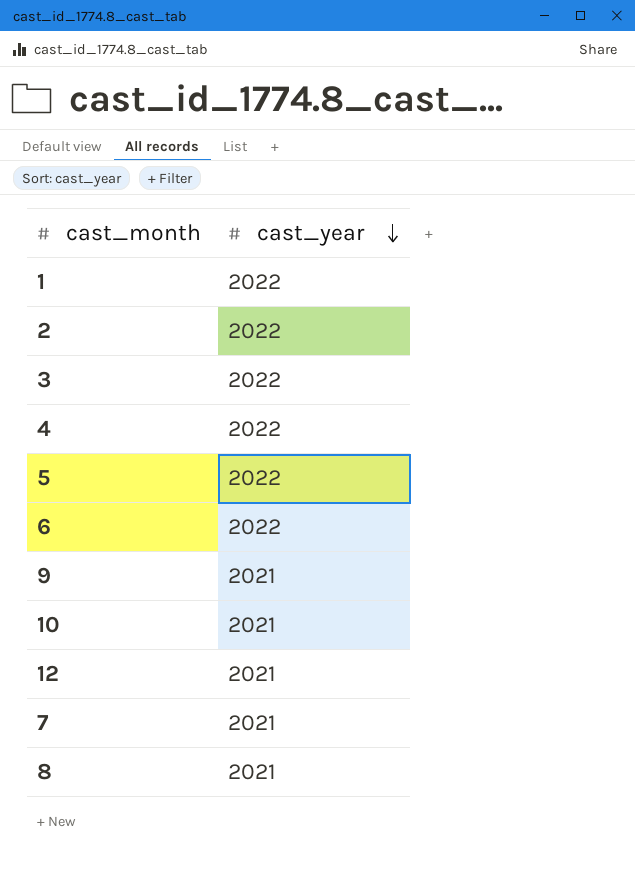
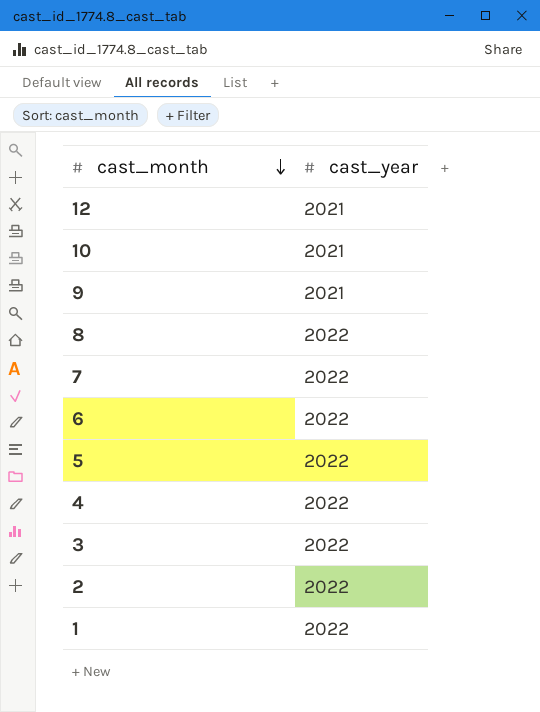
row order: cast_year descending -> cast_month descending
8 | cast_year: 2021 -> 2022
7 | cast_year: 2021 -> 2022

